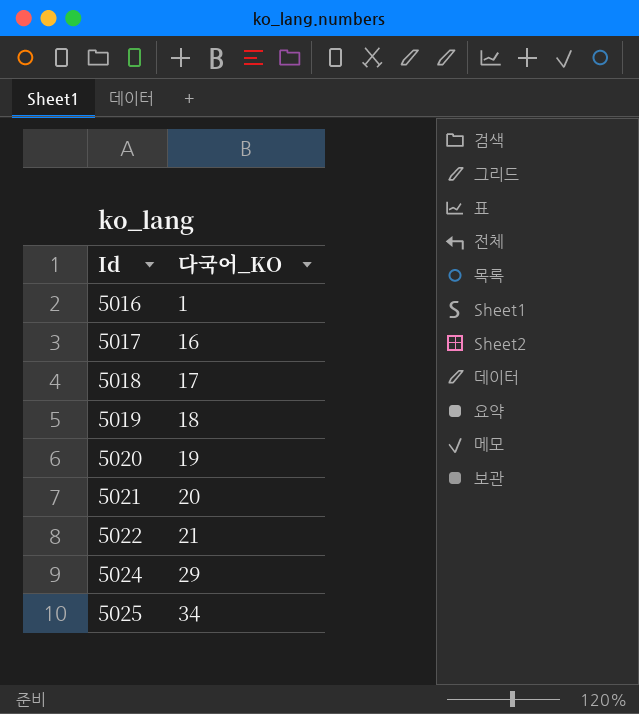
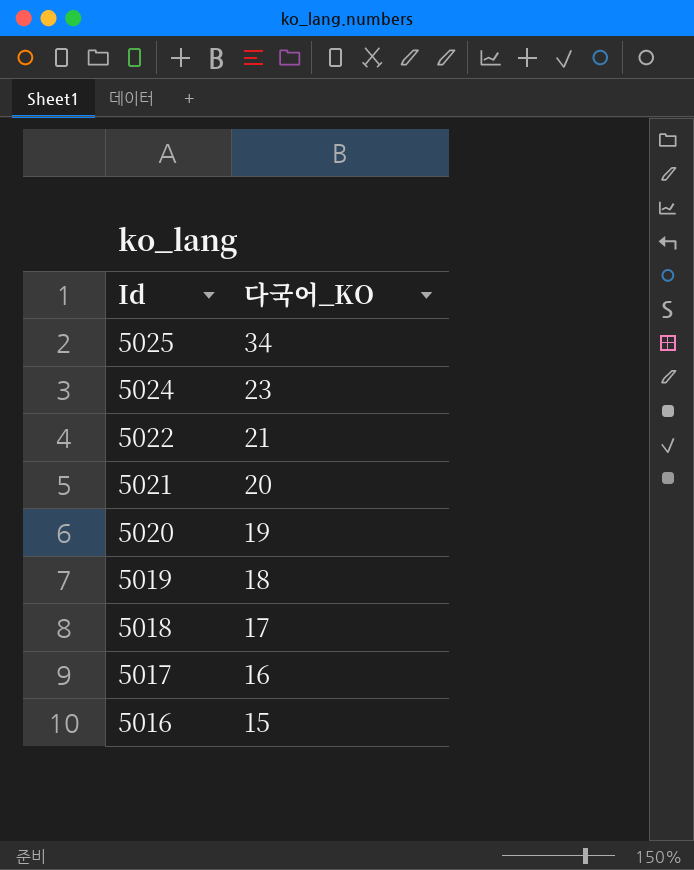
row order: Id ascending -> Id descending
5024 | 다국어_KO: 29 -> 23
5016 | 다국어_KO: 1 -> 15

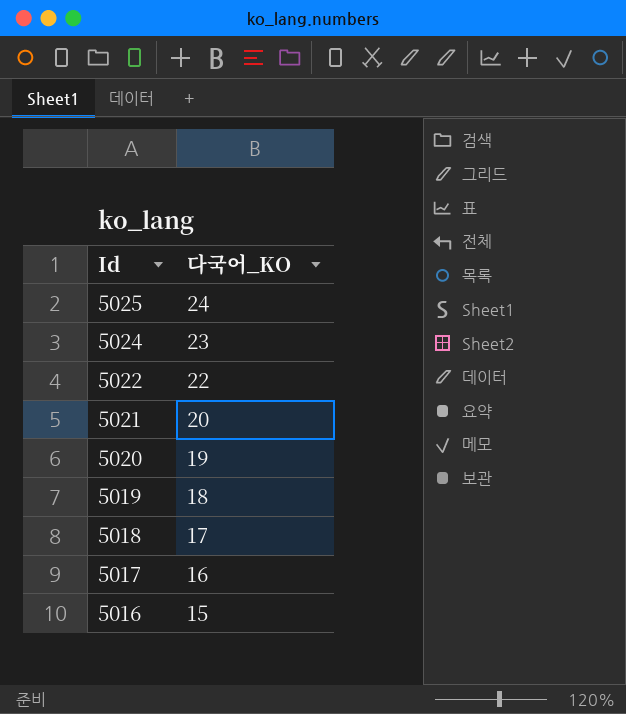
5025 | 다국어_KO: 34 -> 24
5022 | 다국어_KO: 21 -> 22

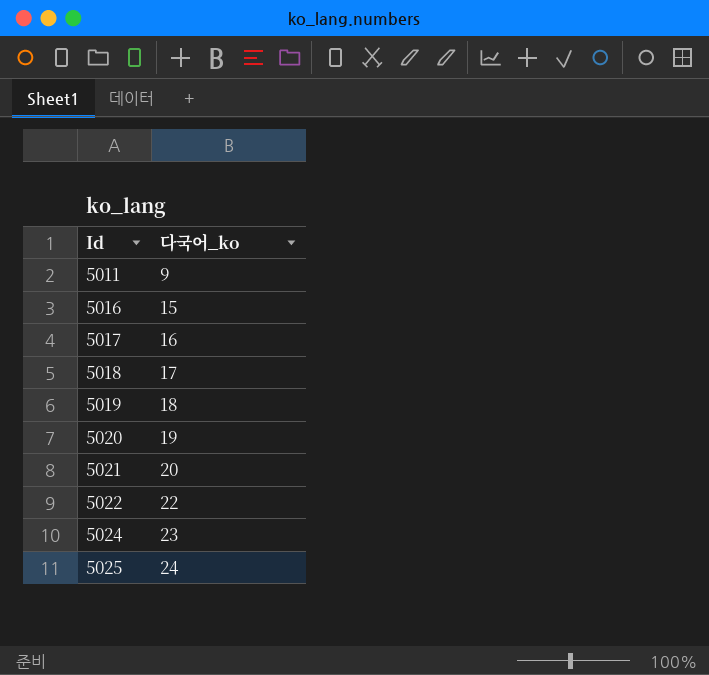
row order: Id descending -> Id ascending
column name: 다국어_KO -> 다국어_ko
row 5011: none -> 9

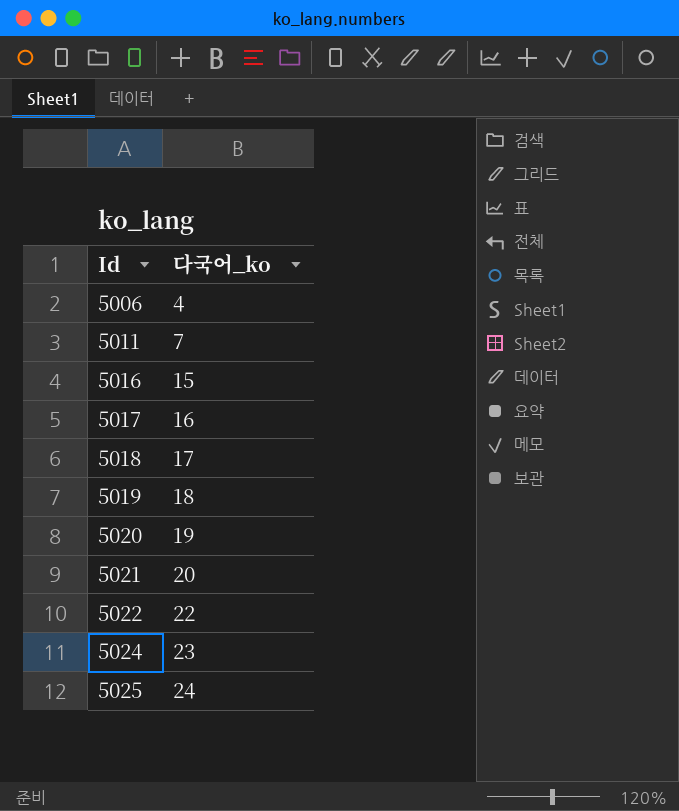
row 5006: none -> 4
5011 | 다국어_ko: 9 -> 7

